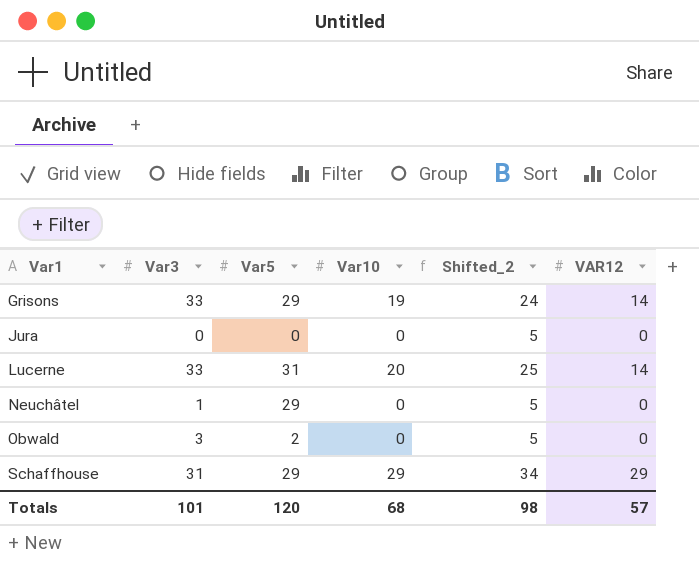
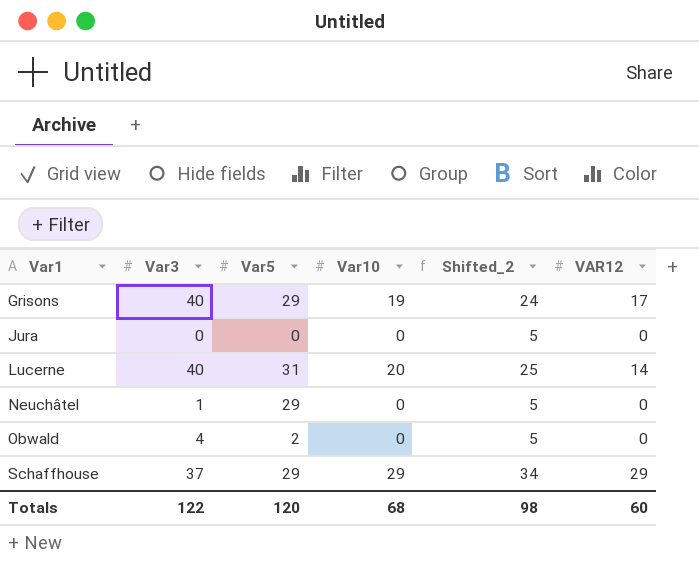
Grisons | Var3: 33 -> 40
Grisons | VAR12: 14 -> 17
Lucerne | Var3: 33 -> 40
Obwald | Var3: 3 -> 4
Schaffhouse | Var3: 31 -> 37
Totals | Var3: 101 -> 122
Totals | VAR12: 57 -> 60

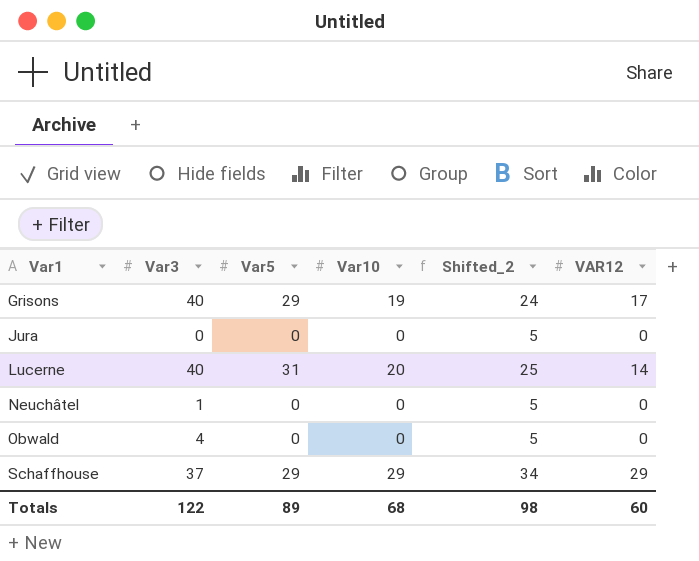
Neuchâtel | Var5: 29 -> 0
Obwald | Var5: 2 -> 0
Totals | Var5: 120 -> 89

